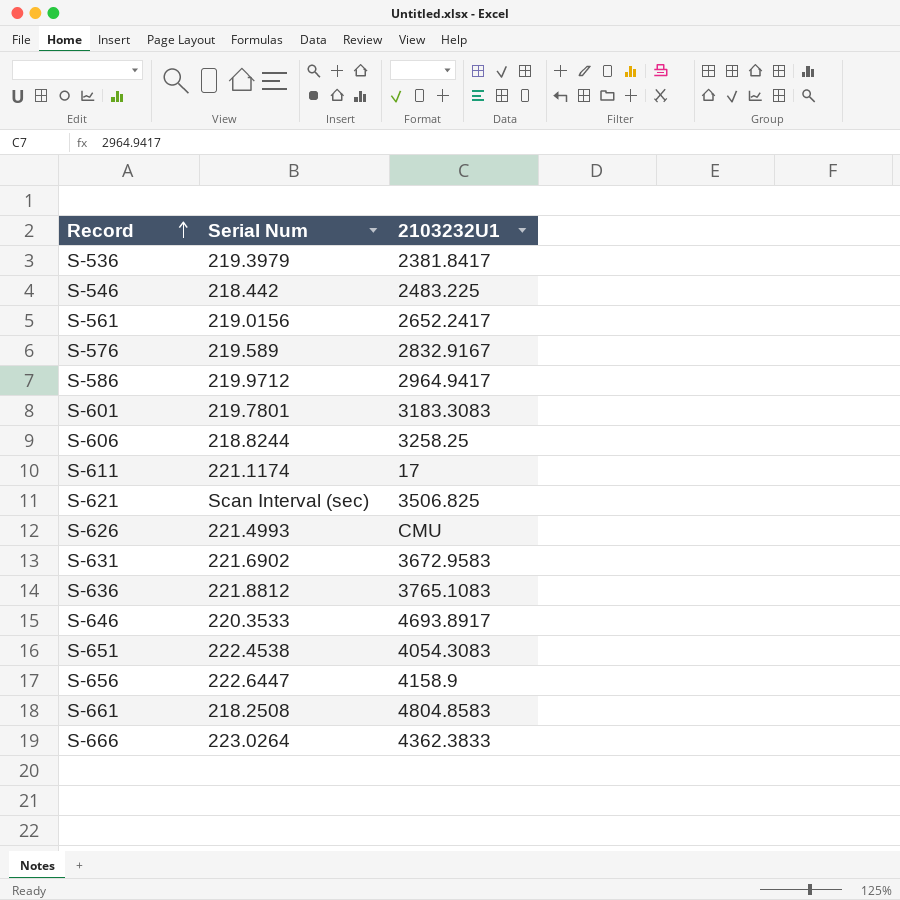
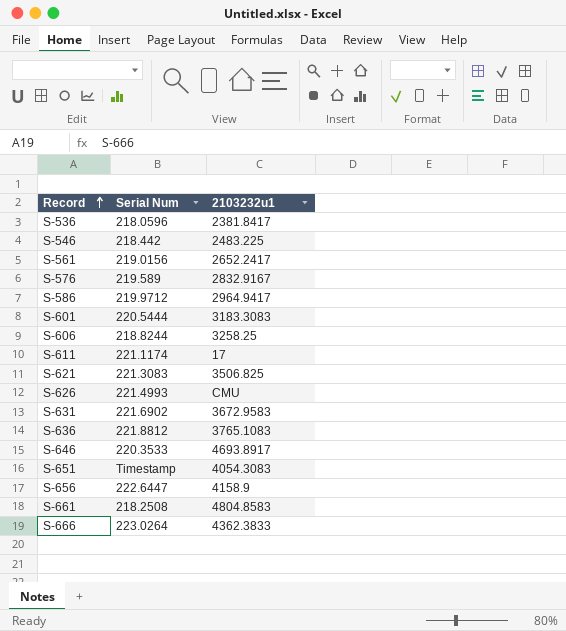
column name: 2103232U1 -> 2103232u1
S-536 | Serial Num: 219.3979 -> 218.0596
S-601 | Serial Num: 219.7801 -> 220.5444
S-621 | Serial Num: Scan Interval (sec) -> 221.3083
S-651 | Serial Num: 222.4538 -> Timestamp

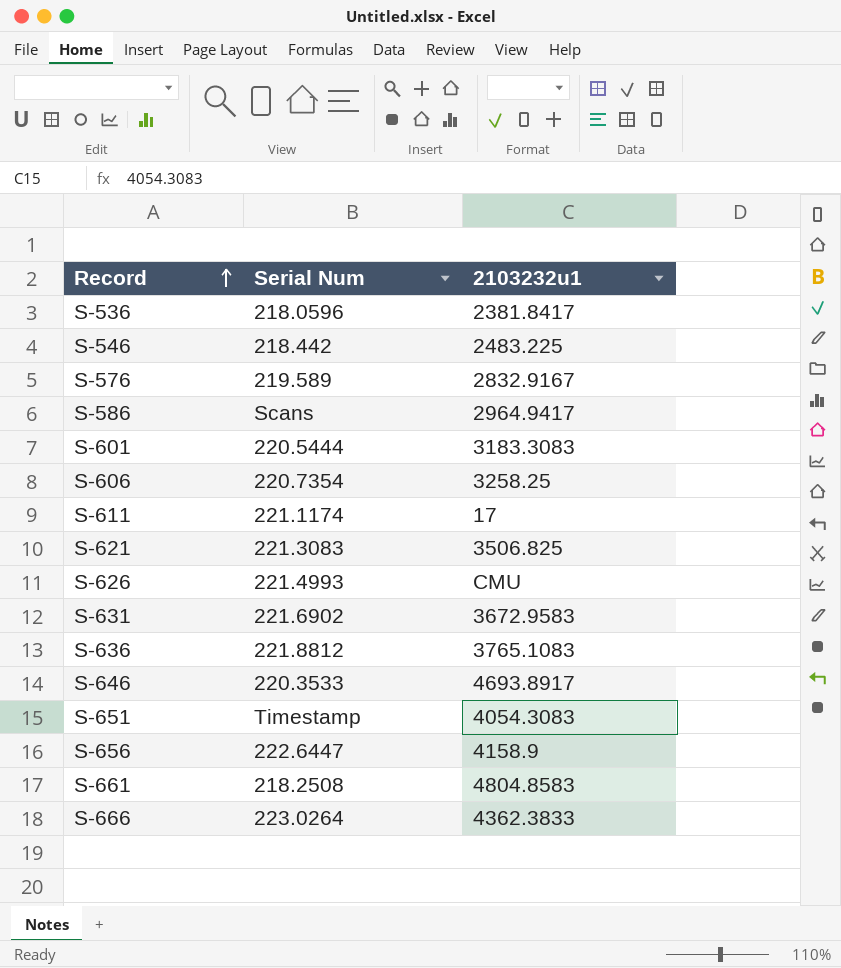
row S-561: 219.0156 | 2652.2417 -> none
S-586 | Serial Num: 219.9712 -> Scans
S-606 | Serial Num: 218.8244 -> 220.7354

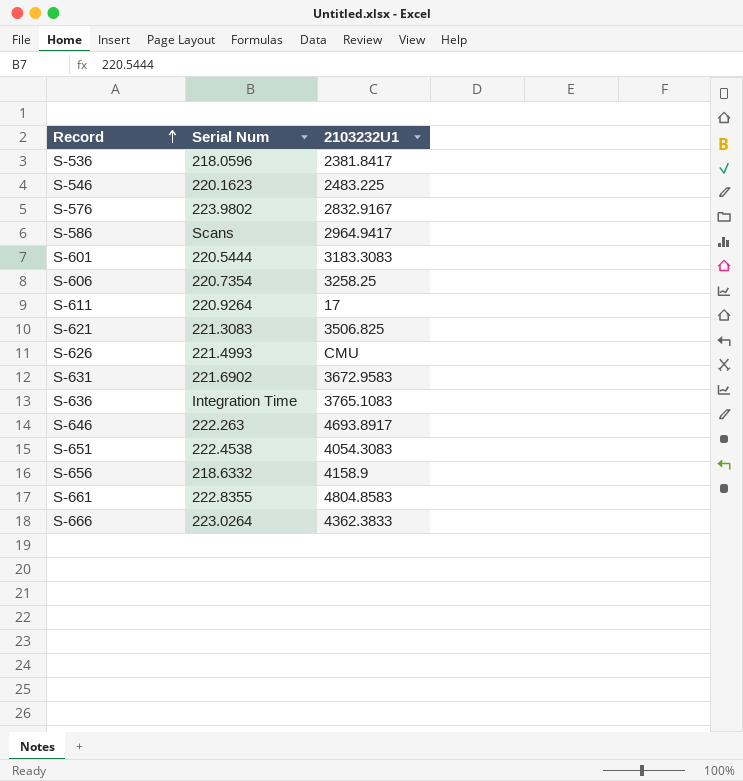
column name: 2103232u1 -> 2103232U1
S-546 | Serial Num: 218.442 -> 220.1623
S-576 | Serial Num: 219.589 -> 223.9802
S-611 | Serial Num: 221.1174 -> 220.9264
S-636 | Serial Num: 221.8812 -> Integration Time
S-646 | Serial Num: 220.3533 -> 222.263
S-651 | Serial Num: Timestamp -> 222.4538
S-656 | Serial Num: 222.6447 -> 218.6332
S-661 | Serial Num: 218.2508 -> 222.8355

